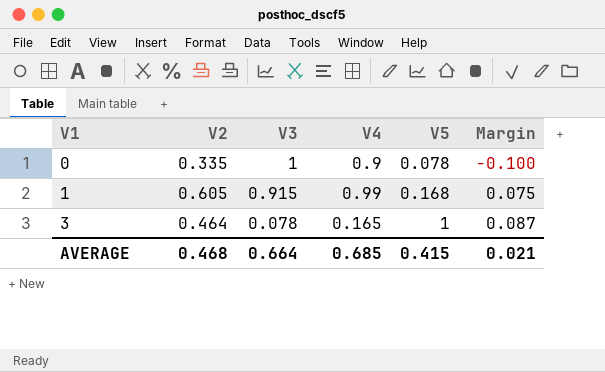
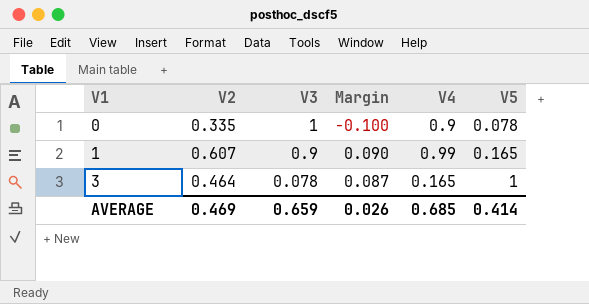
column Margin | position: 6 -> 4
1 | V2: 0.605 -> 0.607
1 | V3: 0.915 -> 0.9
1 | Margin: 0.075 -> 0.090
1 | V5: 0.168 -> 0.165
AVERAGE | V2: 0.468 -> 0.469
AVERAGE | V3: 0.664 -> 0.659
AVERAGE | Margin: 0.021 -> 0.026
AVERAGE | V5: 0.415 -> 0.414

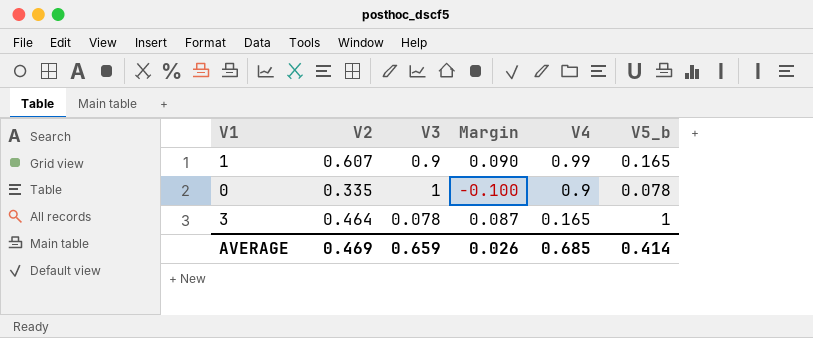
row order: V1 ascending -> V4 descending
column name: V5 -> V5_b

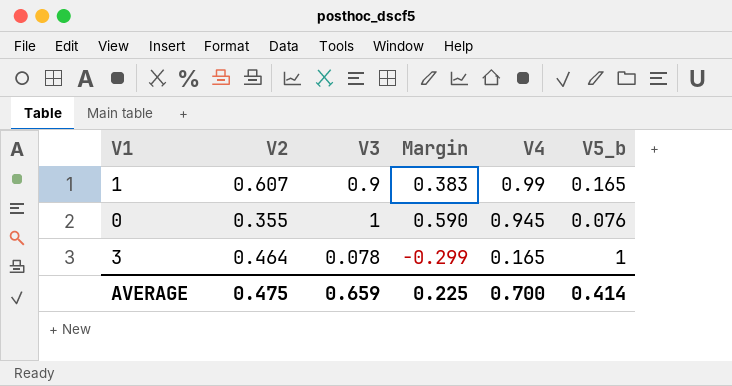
column Margin | formula: [V4] - [V3] -> [V4] - [V2]
0 | V2: 0.335 -> 0.355
0 | V4: 0.9 -> 0.945
0 | V5_b: 0.078 -> 0.076
AVERAGE | V2: 0.469 -> 0.475
AVERAGE | Margin: 0.026 -> 0.225
AVERAGE | V4: 0.685 -> 0.700

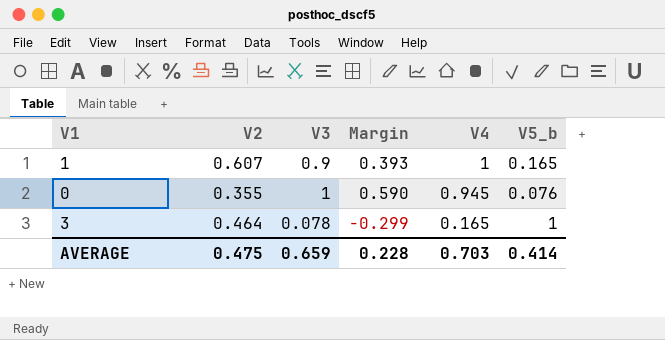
1 | Margin: 0.383 -> 0.393
1 | V4: 0.99 -> 1
AVERAGE | Margin: 0.225 -> 0.228
AVERAGE | V4: 0.700 -> 0.703

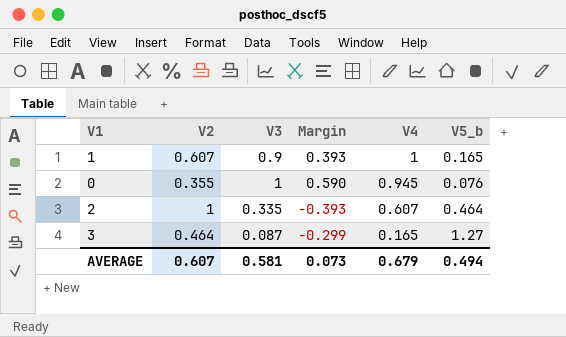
row 2: none -> 1 | 0.335 | -0.393 | 0.607 | 0.464
3 | V3: 0.078 -> 0.087
3 | V5_b: 1 -> 1.27
AVERAGE | V2: 0.475 -> 0.607
AVERAGE | V3: 0.659 -> 0.581
AVERAGE | Margin: 0.228 -> 0.073
AVERAGE | V4: 0.703 -> 0.679
AVERAGE | V5_b: 0.414 -> 0.494

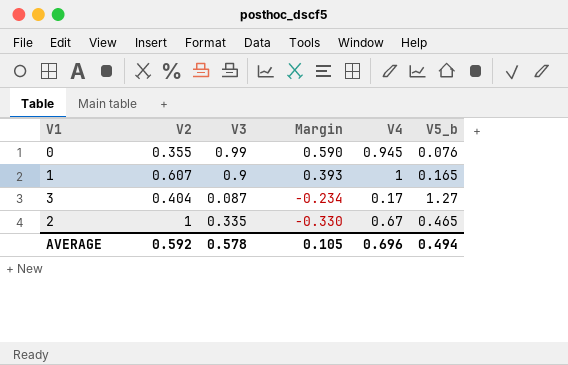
row order: V4 descending -> Margin descending
0 | V3: 1 -> 0.99
3 | V2: 0.464 -> 0.404
3 | Margin: -0.299 -> -0.234
3 | V4: 0.165 -> 0.17
2 | Margin: -0.393 -> -0.330
2 | V4: 0.607 -> 0.67
2 | V5_b: 0.464 -> 0.465
AVERAGE | V2: 0.607 -> 0.592
AVERAGE | V3: 0.581 -> 0.578
AVERAGE | Margin: 0.073 -> 0.105
AVERAGE | V4: 0.679 -> 0.696

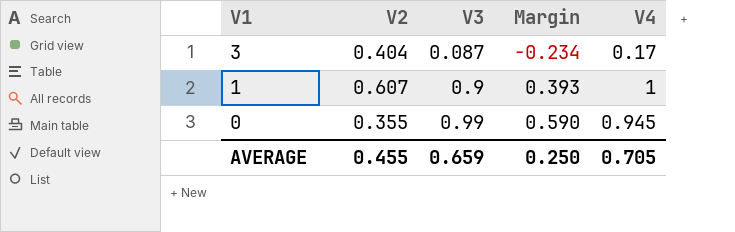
row order: Margin descending -> V1 descending
column V5_b | position: 6 -> none
row 2: 1 | 0.335 | -0.330 | 0.67 | 0.465 -> none
AVERAGE | V2: 0.592 -> 0.455
AVERAGE | V3: 0.578 -> 0.659
AVERAGE | Margin: 0.105 -> 0.250
AVERAGE | V4: 0.696 -> 0.705

